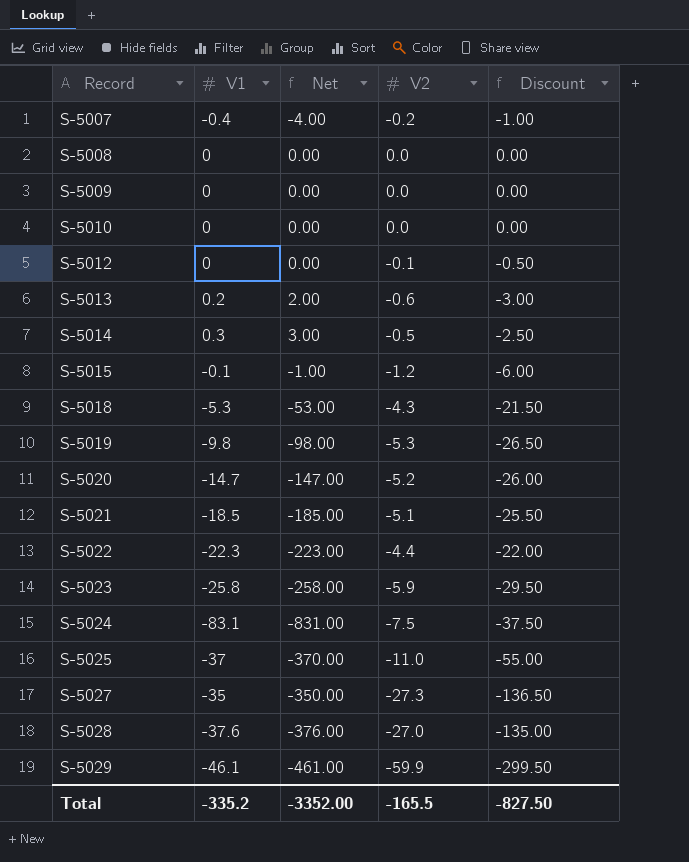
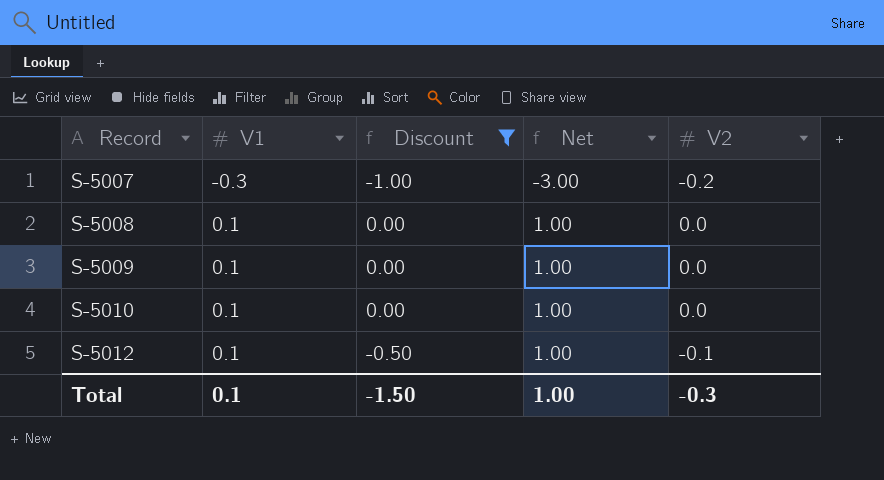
filter: none -> Discount >= -1.00
column Discount | position: 5 -> 3
S-5007 | V1: -0.4 -> -0.3
S-5007 | Net: -4.00 -> -3.00
S-5008 | V1: 0 -> 0.1
S-5008 | Net: 0.00 -> 1.00
S-5009 | V1: 0 -> 0.1
S-5009 | Net: 0.00 -> 1.00
S-5010 | V1: 0 -> 0.1
S-5010 | Net: 0.00 -> 1.00
S-5012 | V1: 0 -> 0.1
S-5012 | Net: 0.00 -> 1.00
Total | V1: -335.2 -> 0.1
Total | Discount: -827.50 -> -1.50
Total | Net: -3352.00 -> 1.00
Total | V2: -165.5 -> -0.3

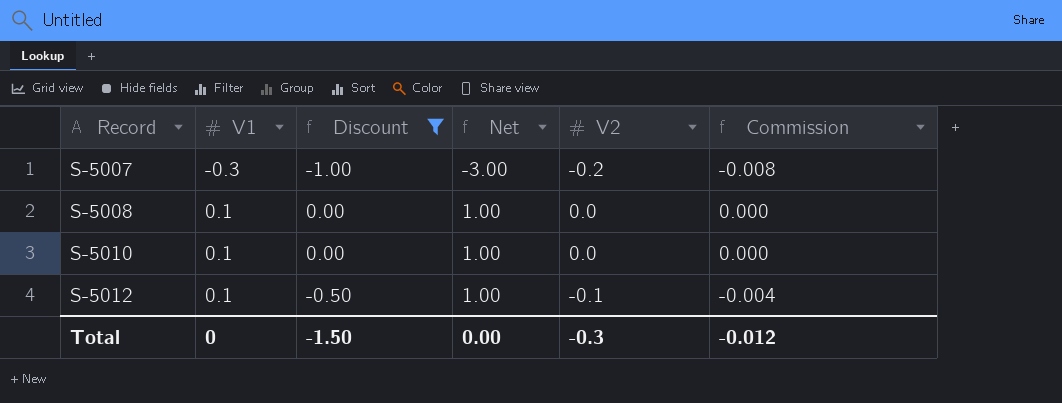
column Commission | formula: none -> [V2] * 0.04
row S-5009: 0.1 | 0.00 | 1.00 | 0.0 -> none
Total | V1: 0.1 -> 0
Total | Net: 1.00 -> 0.00

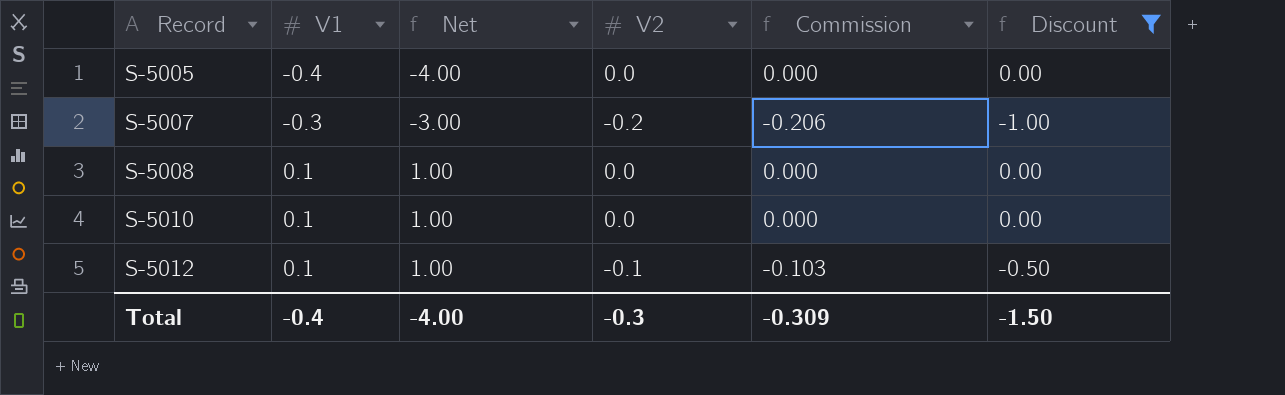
column Commission | formula: [V2] * 0.04 -> [V2] * 1.03
column Discount | position: 3 -> 6
row S-5005: none -> -0.4 | -4.00 | 0.0 | 0.000 | 0.00
Total | V1: 0 -> -0.4
Total | Net: 0.00 -> -4.00
Total | Commission: -0.012 -> -0.309

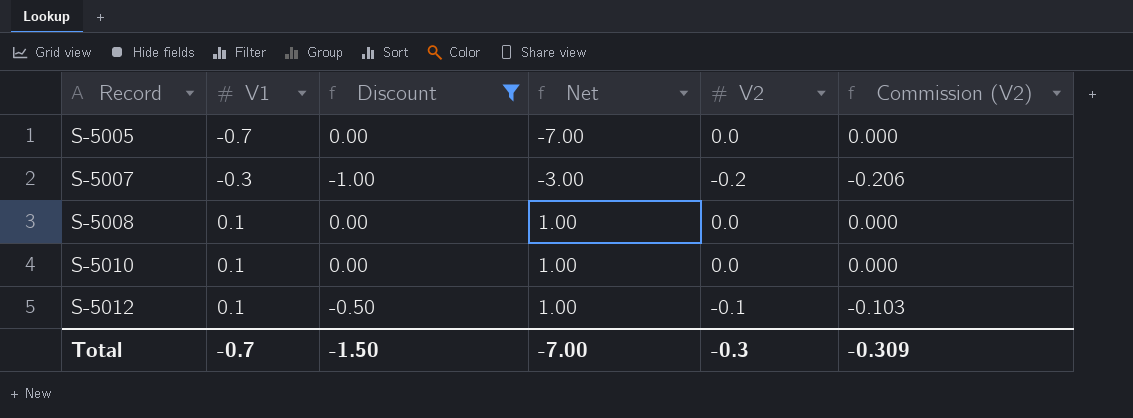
column Discount | position: 6 -> 3
column name: Commission -> Commission (V2)
S-5005 | V1: -0.4 -> -0.7
S-5005 | Net: -4.00 -> -7.00
Total | V1: -0.4 -> -0.7
Total | Net: -4.00 -> -7.00

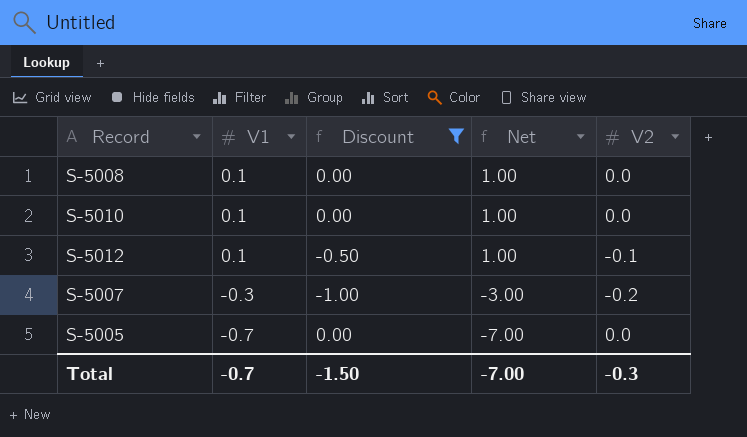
row order: Record ascending -> V1 descending
column Commission (V2) | formula: [V2] * 1.03 -> none

